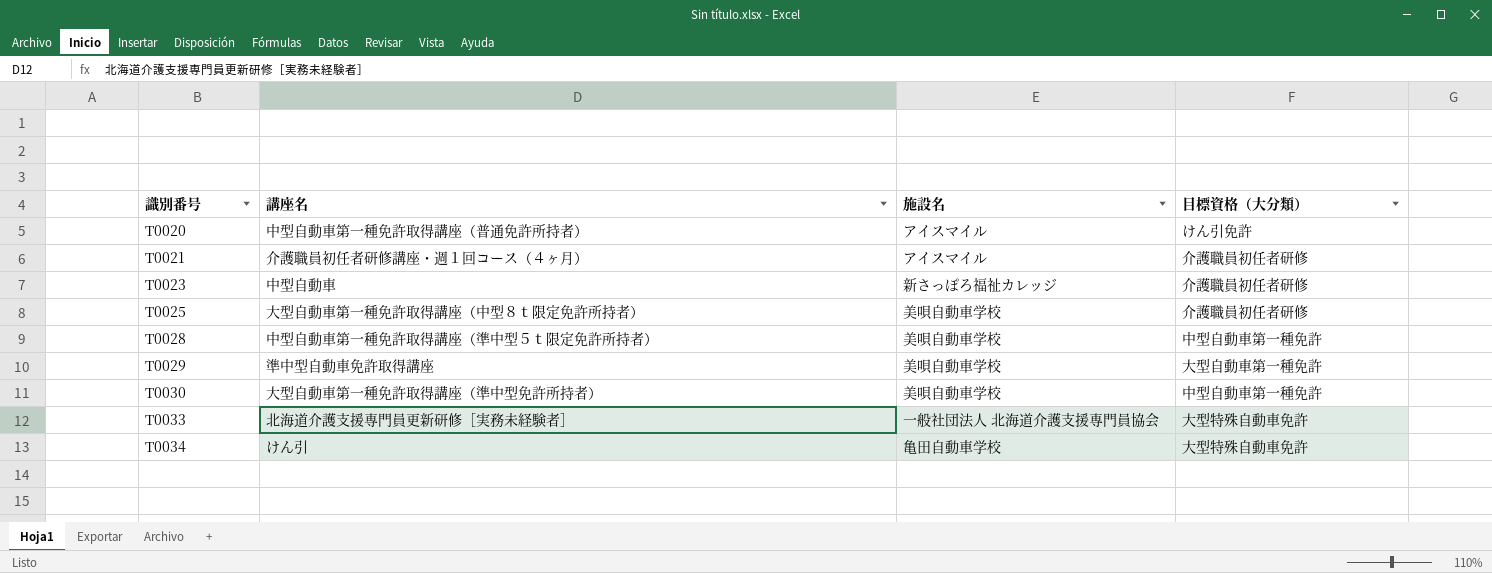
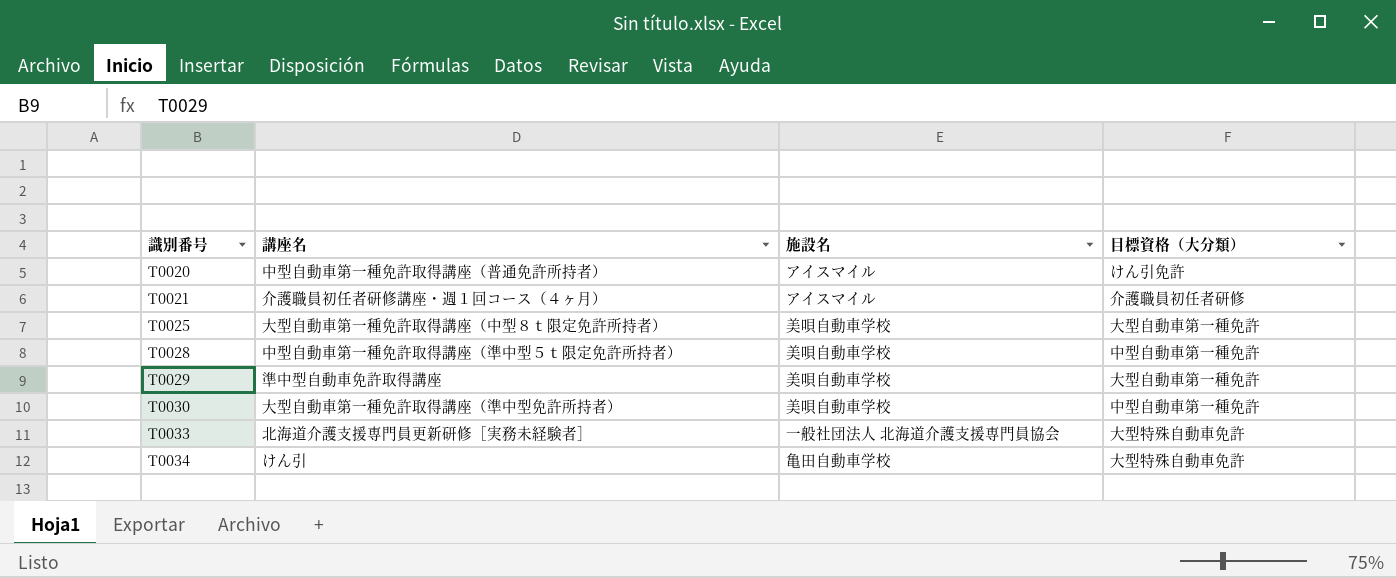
row T0023: 中型自動車 | 新さっぽろ福祉カレッジ | 介護職員初任者研修 -> none
T0025 | 目標資格（大分類）: 介護職員初任者研修 -> 大型自動車第一種免許

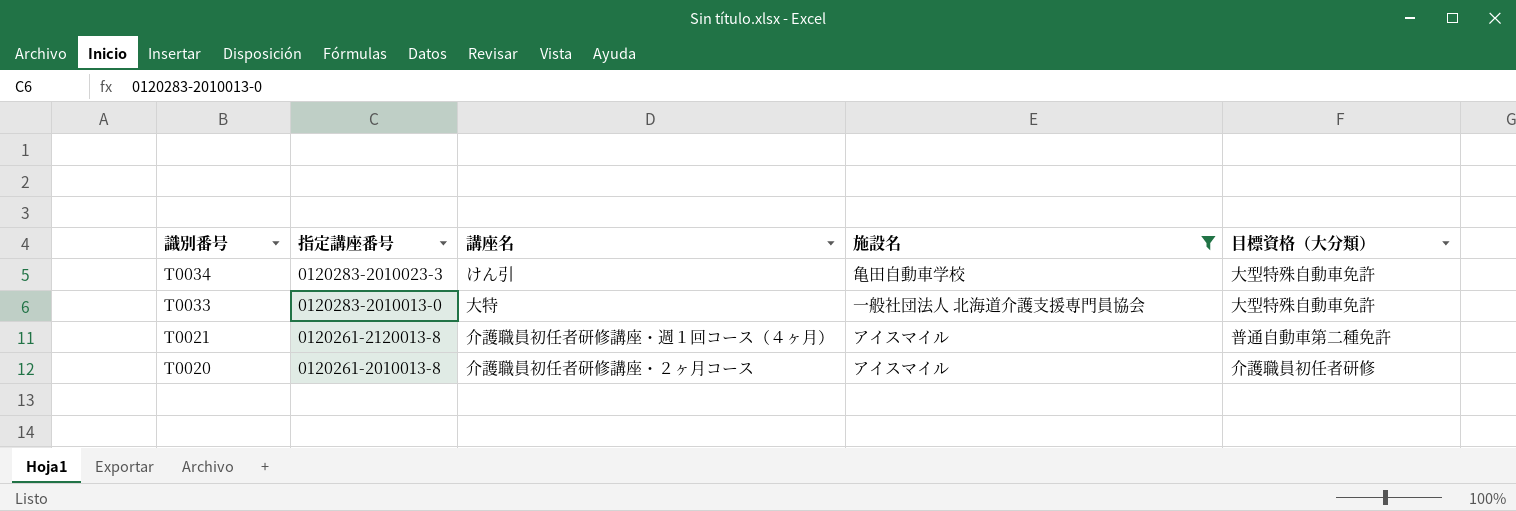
filter: none -> 施設名 != 美唄自動車学校
row order: 識別番号 ascending -> 識別番号 descending
column 指定講座番号 | position: none -> 2
T0033 | 講座名: 北海道介護支援専門員更新研修［実務未経験者］ -> 大特
T0021 | 目標資格（大分類）: 介護職員初任者研修 -> 普通自動車第二種免許
T0020 | 講座名: 中型自動車第一種免許取得講座（普通免許所持者） -> 介護職員初任者研修講座・２ヶ月コース
T0020 | 目標資格（大分類）: けん引免許 -> 介護職員初任者研修

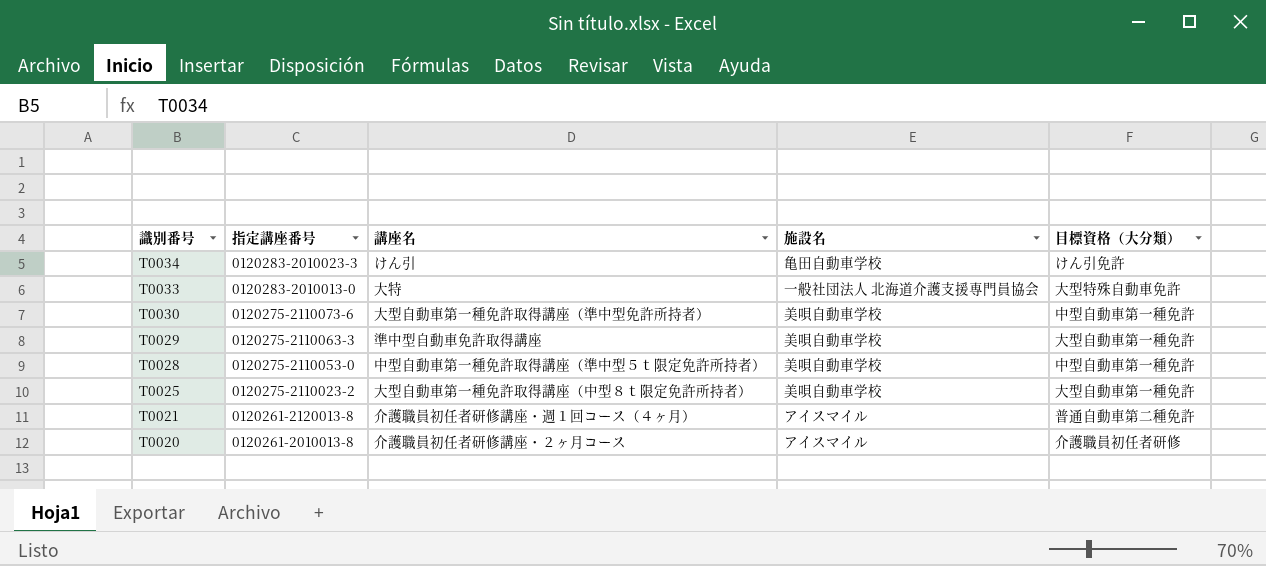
filter: 施設名 != 美唄自動車学校 -> none
T0034 | 目標資格（大分類）: 大型特殊自動車免許 -> けん引免許

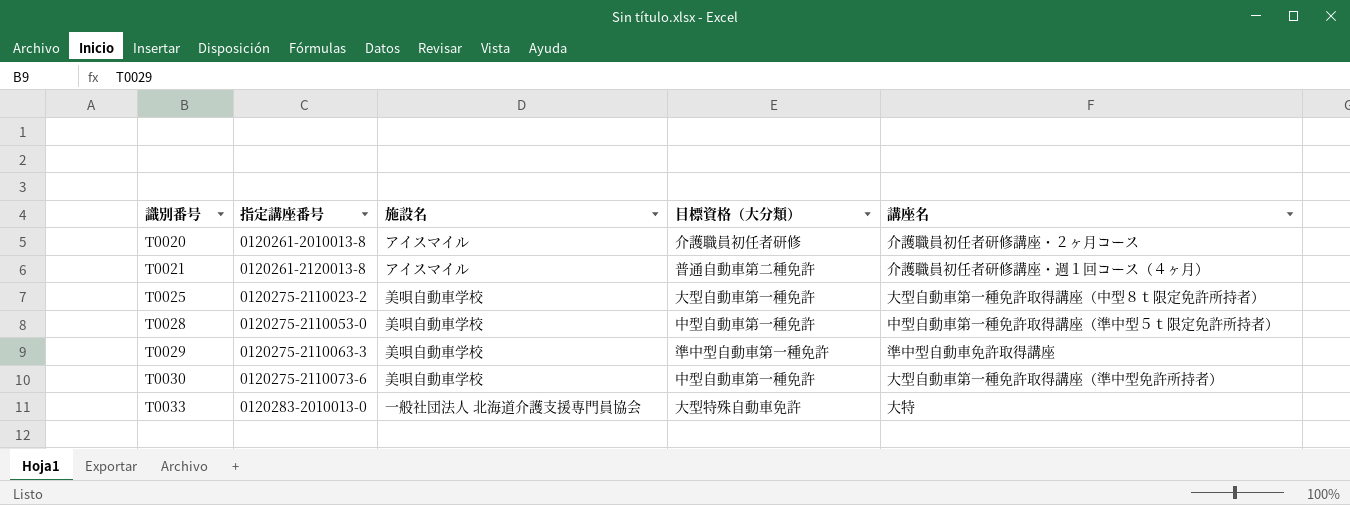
row order: 識別番号 descending -> 識別番号 ascending
column 講座名 | position: 3 -> 5
row T0034: 0120283-2010023-3 | けん引 | 亀田自動車学校 | けん引免許 -> none
T0029 | 目標資格（大分類）: 大型自動車第一種免許 -> 準中型自動車第一種免許

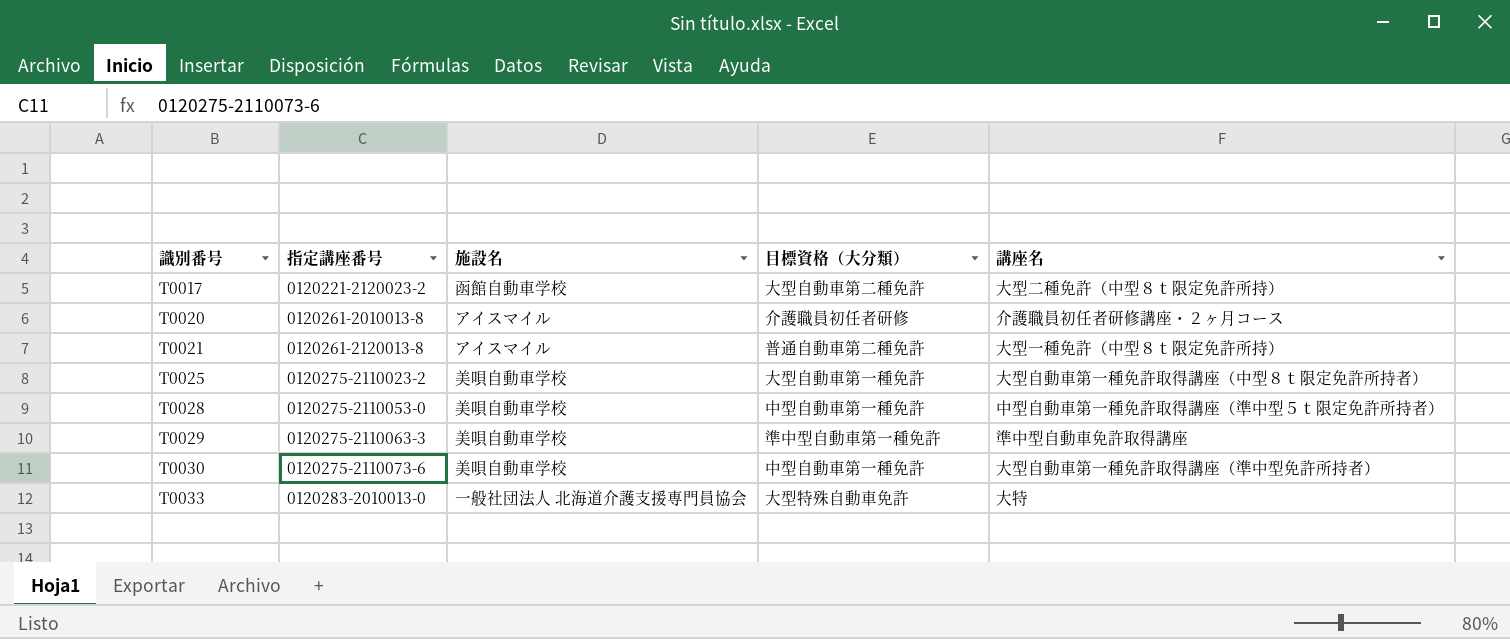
row T0017: none -> 0120221-2120023-2 | 函館自動車学校 | 大型自動車第二種免許 | 大型二種免許（中型８ｔ限定免許所持）
T0021 | 講座名: 介護職員初任者研修講座・週１回コース（４ヶ月） -> 大型一種免許（中型８ｔ限定免許所持）

